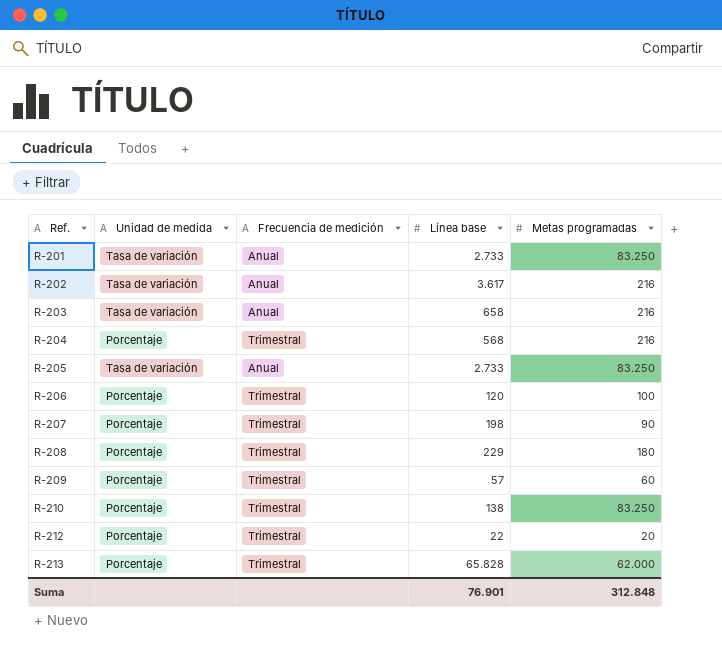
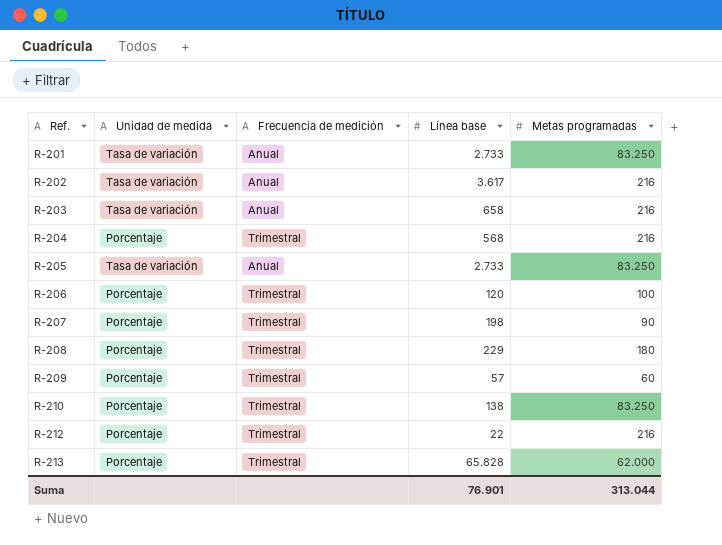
R-212 | Metas programadas: 20 -> 216
Suma | Metas programadas: 312.848 -> 313.044

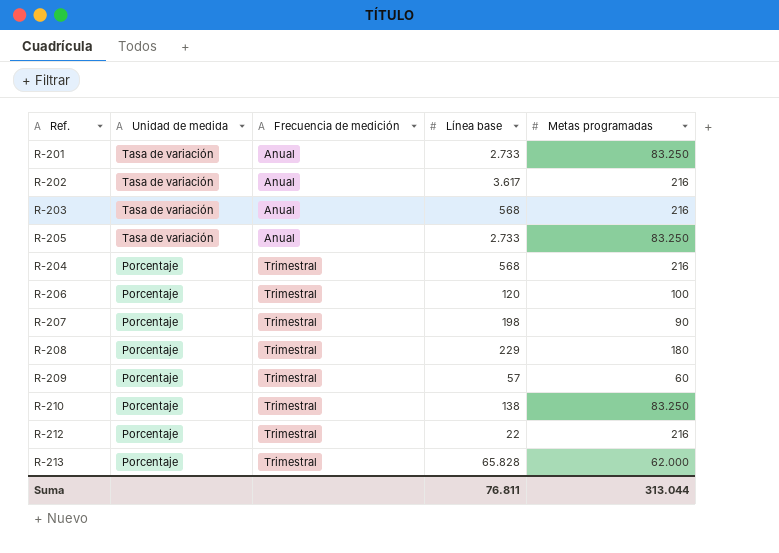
row order: Ref. ascending -> Unidad de medida descending
R-203 | Línea base: 658 -> 568
Suma | Línea base: 76.901 -> 76.811

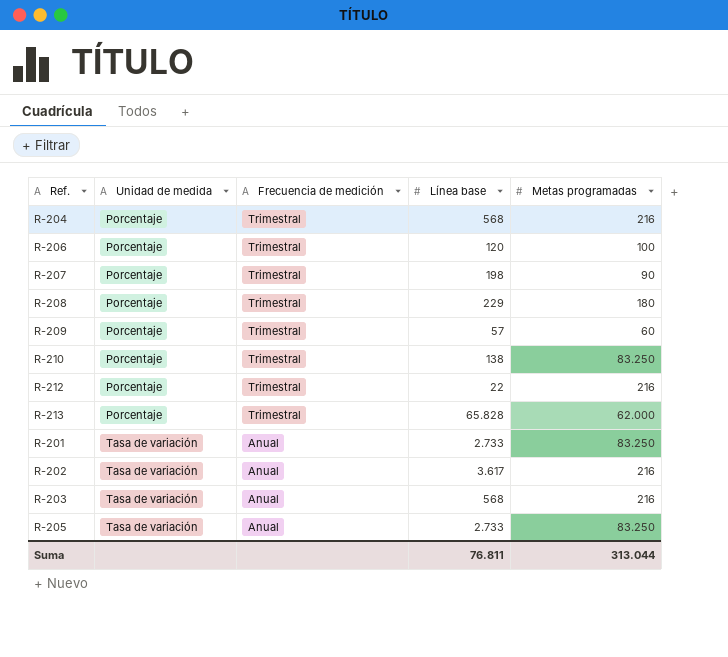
row order: Unidad de medida descending -> Unidad de medida ascending

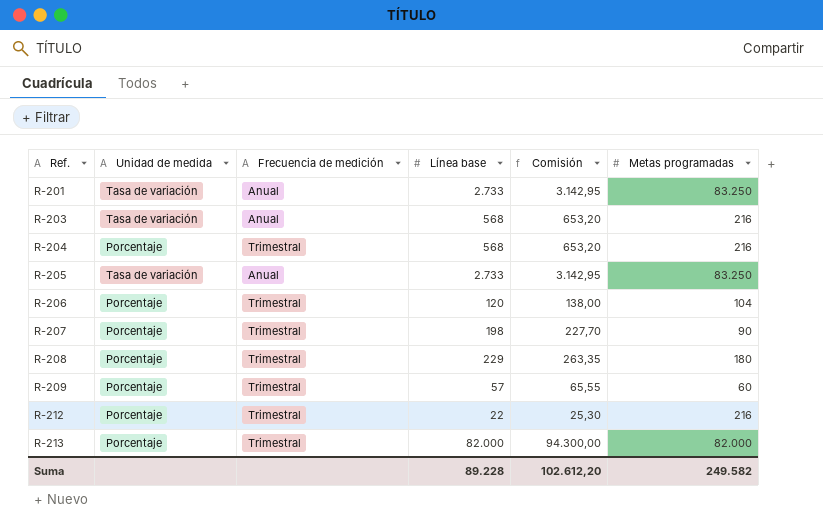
row order: Unidad de medida ascending -> Ref. ascending
column Comisión | formula: none -> [Línea base] * 1,15
row R-210: Porcentaje | Trimestral | 138 | 83.250 -> none
row R-202: Tasa de variación | Anual | 3.617 | 216 -> none
R-206 | Metas programadas: 100 -> 104
R-213 | Línea base: 65.828 -> 82.000
R-213 | Metas programadas: 62.000 -> 82.000
Suma | Línea base: 76.811 -> 89.228
Suma | Metas programadas: 313.044 -> 249.582

